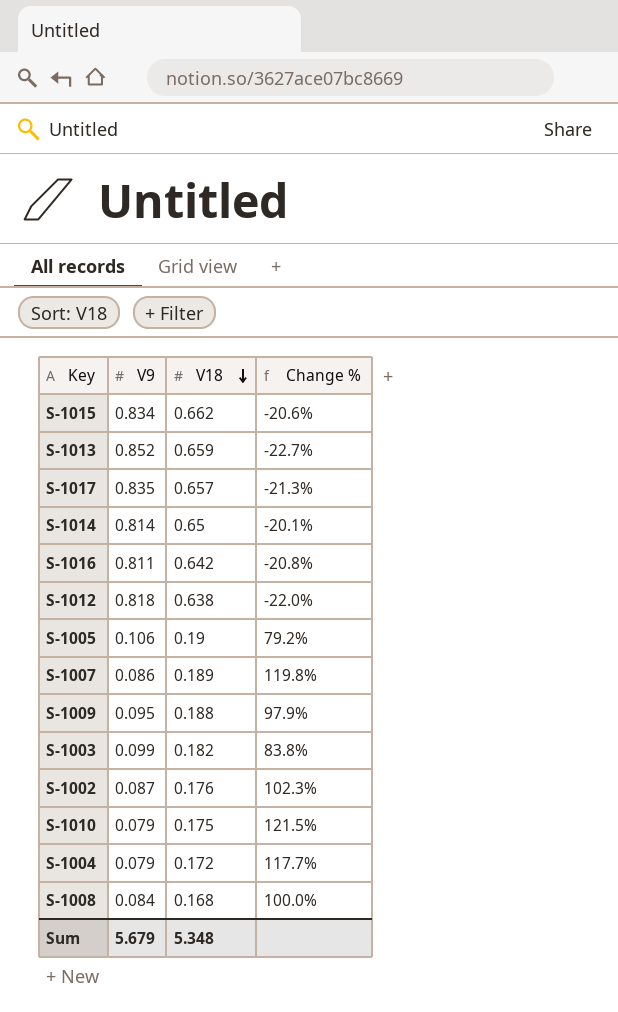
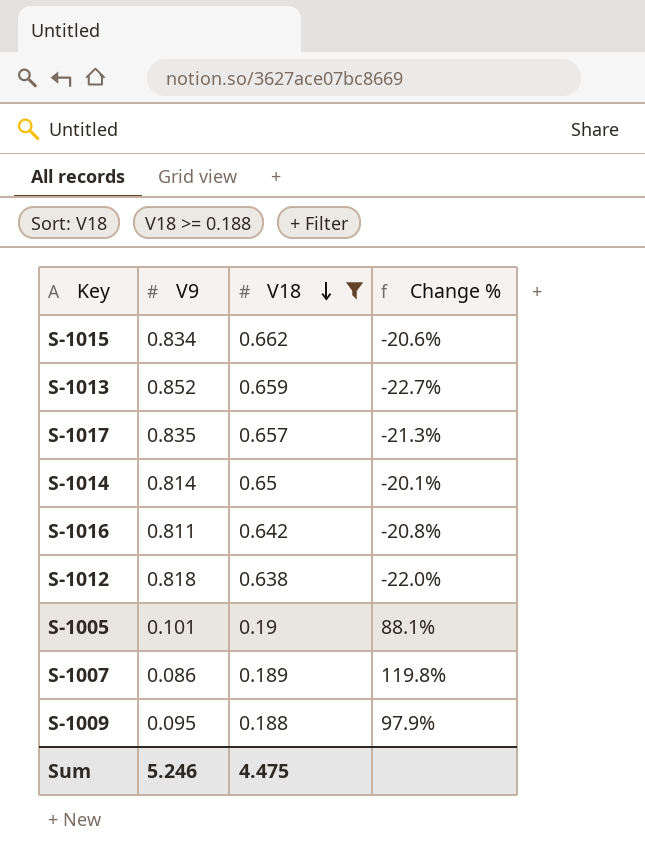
filter: none -> V18 >= 0.188
S-1005 | V9: 0.106 -> 0.101
S-1005 | Change %: 79.2% -> 88.1%
Sum | V9: 5.679 -> 5.246
Sum | V18: 5.348 -> 4.475

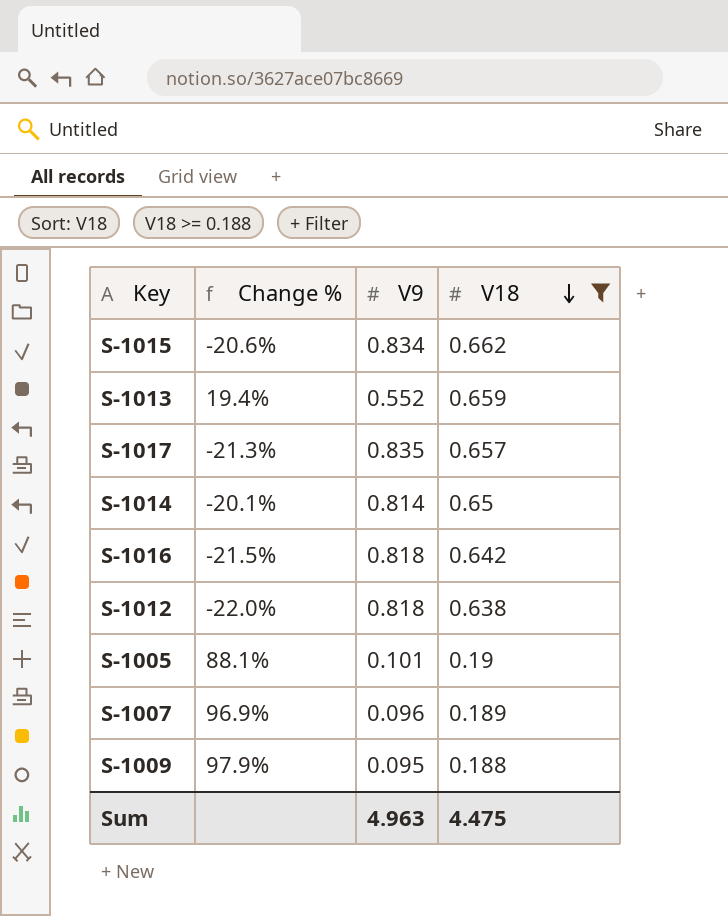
column Change % | position: 4 -> 2
S-1013 | Change %: -22.7% -> 19.4%
S-1013 | V9: 0.852 -> 0.552
S-1016 | Change %: -20.8% -> -21.5%
S-1016 | V9: 0.811 -> 0.818
S-1007 | Change %: 119.8% -> 96.9%
S-1007 | V9: 0.086 -> 0.096
Sum | V9: 5.246 -> 4.963

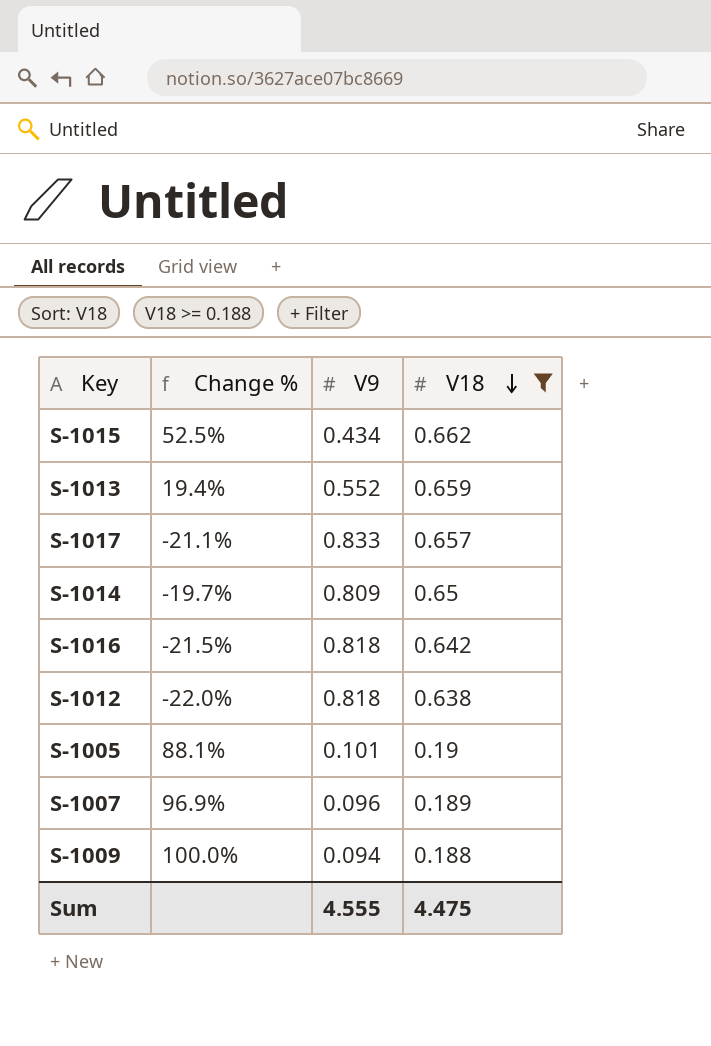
S-1015 | Change %: -20.6% -> 52.5%
S-1015 | V9: 0.834 -> 0.434
S-1017 | Change %: -21.3% -> -21.1%
S-1017 | V9: 0.835 -> 0.833
S-1014 | Change %: -20.1% -> -19.7%
S-1014 | V9: 0.814 -> 0.809
S-1009 | Change %: 97.9% -> 100.0%
S-1009 | V9: 0.095 -> 0.094
Sum | V9: 4.963 -> 4.555

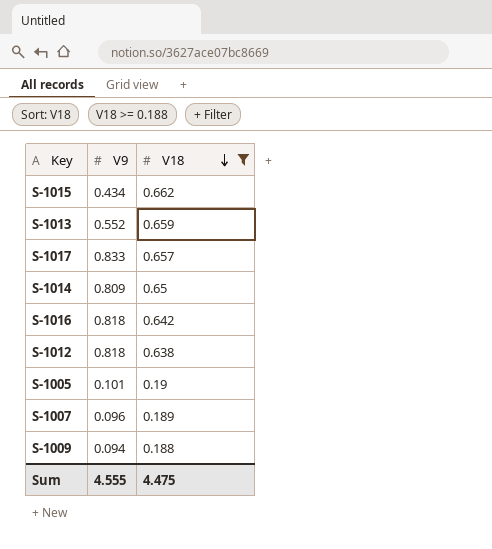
column Change % | formula: ([V18] - [V9]) / [V9] -> none

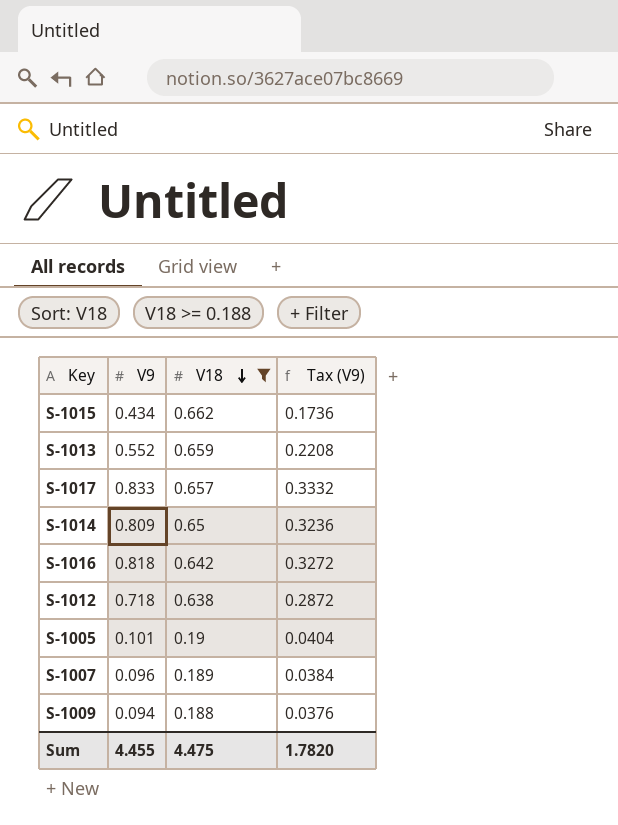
column Tax (V9) | formula: none -> [V9] * 0.4
S-1012 | V9: 0.818 -> 0.718
Sum | V9: 4.555 -> 4.455

